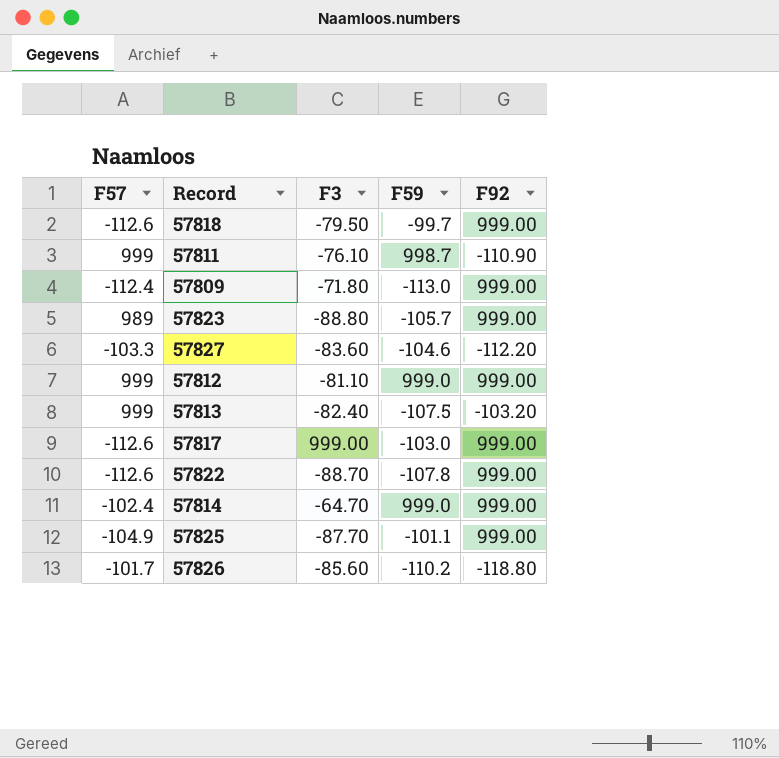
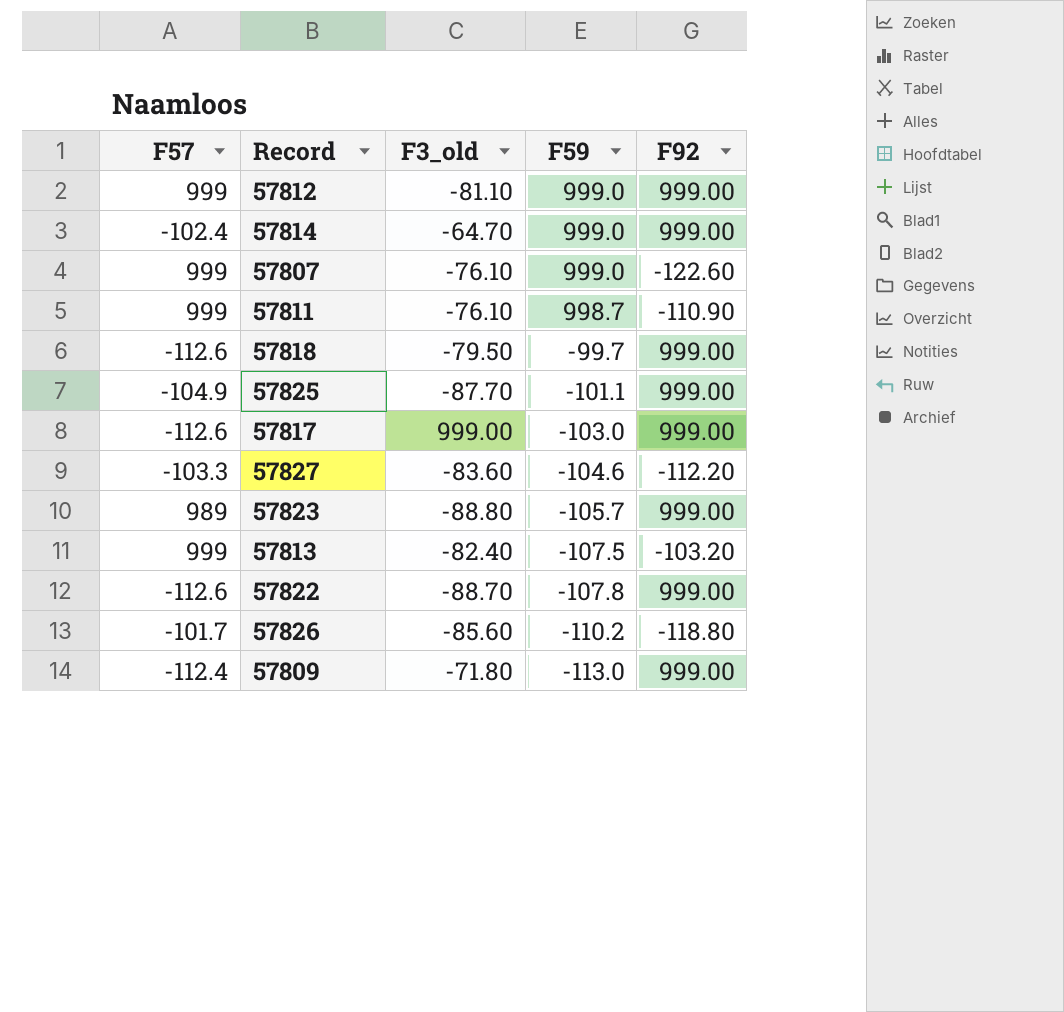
row order: none -> F59 descending
column name: F3 -> F3_old
row 57807: none -> 999 | -76.10 | 999.0 | -122.60

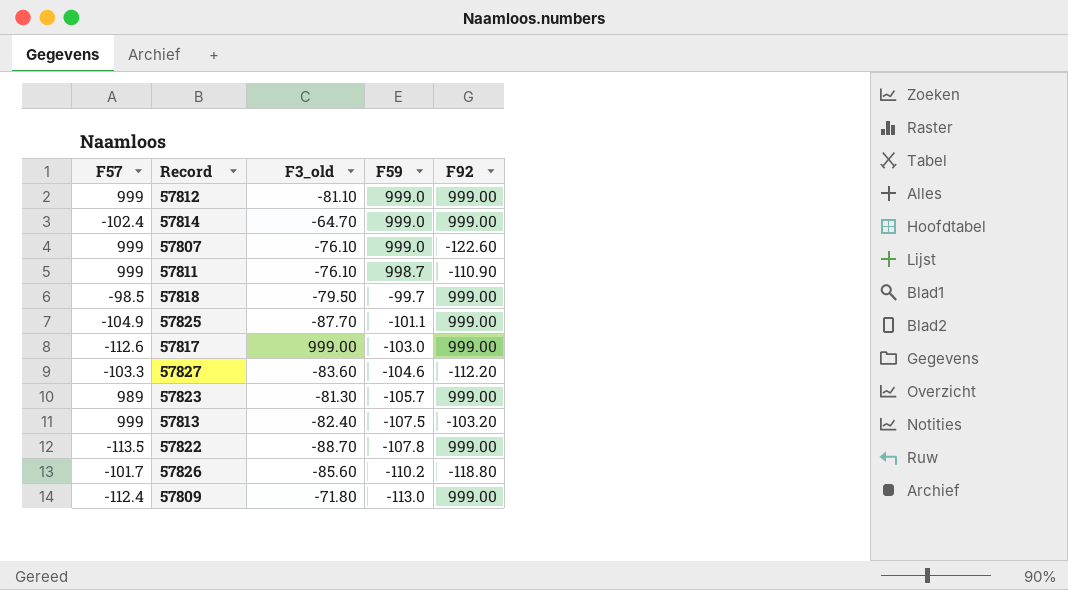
57818 | F57: -112.6 -> -98.5
57823 | F3_old: -88.80 -> -81.30
57822 | F57: -112.6 -> -113.5

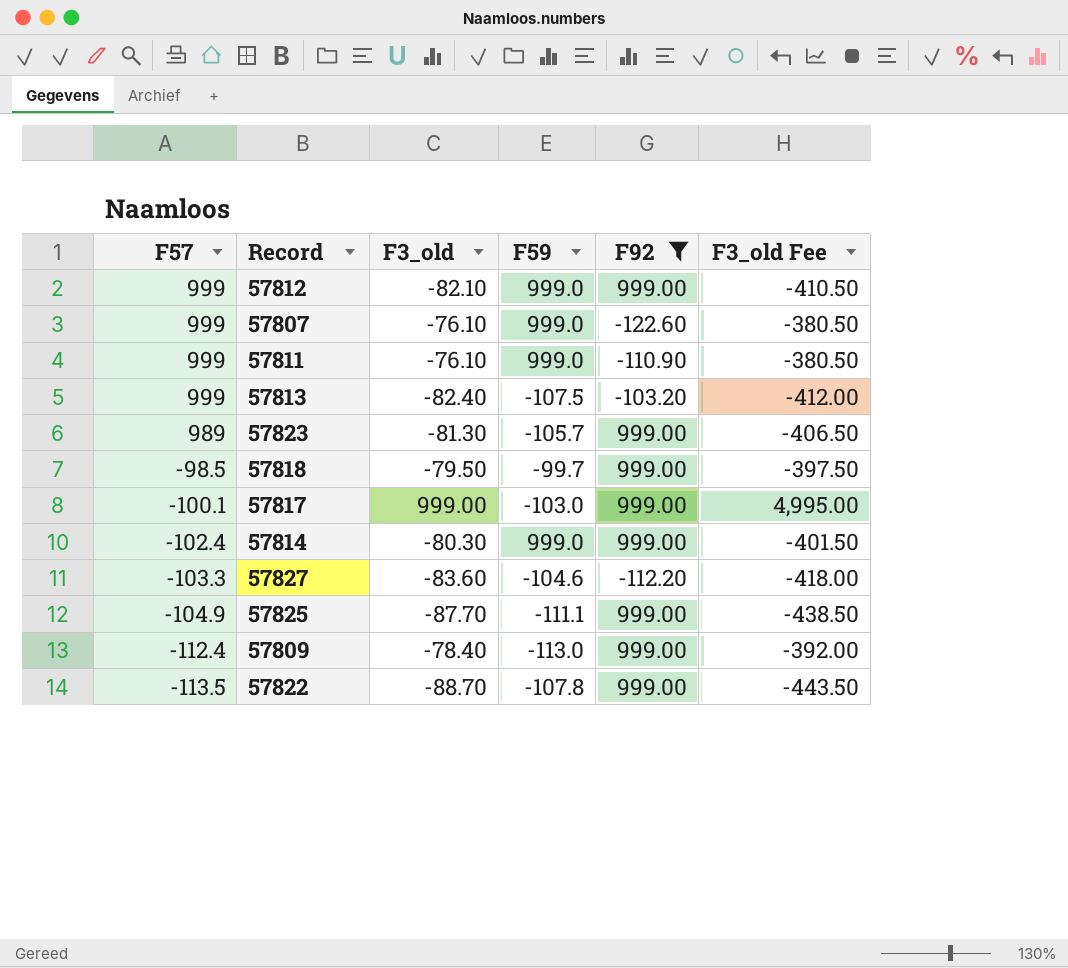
filter: none -> F92 != -118.80
row order: F59 descending -> F57 descending
column F3_old Fee | formula: none -> [F3_old] * 5
57812 | F3_old: -81.10 -> -82.10
57811 | F59: 998.7 -> 999.0
57817 | F57: -112.6 -> -100.1
57814 | F3_old: -64.70 -> -80.30
57825 | F59: -101.1 -> -111.1
57809 | F3_old: -71.80 -> -78.40

